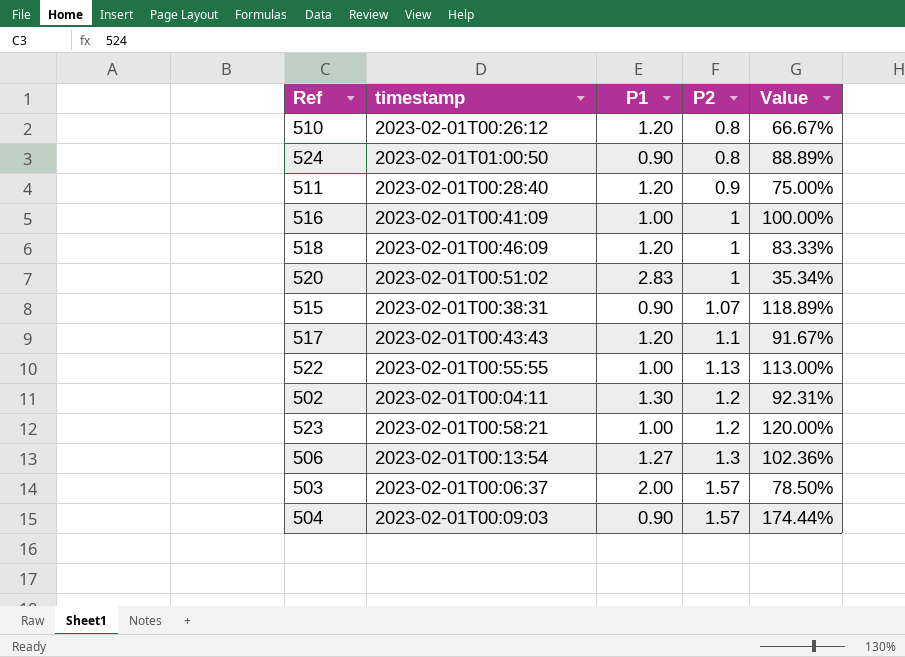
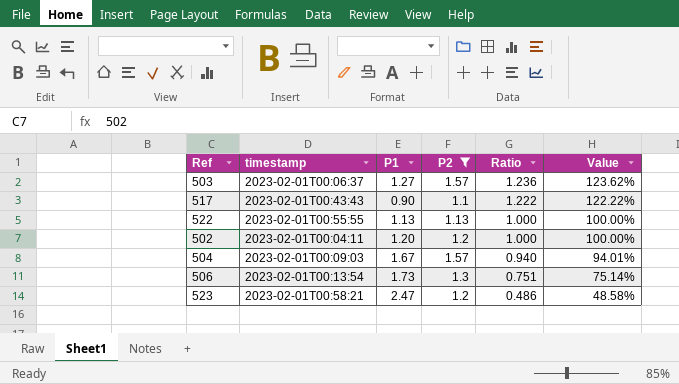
filter: none -> P2 >= 1.1
row order: P2 ascending -> Ratio descending
column Ratio | formula: none -> [P2] / [P1]
503 | P1: 2.00 -> 1.27
503 | Value: 78.50% -> 123.62%
517 | P1: 1.20 -> 0.90
517 | Value: 91.67% -> 122.22%
522 | P1: 1.00 -> 1.13
522 | Value: 113.00% -> 100.00%
502 | P1: 1.30 -> 1.20
502 | Value: 92.31% -> 100.00%
504 | P1: 0.90 -> 1.67
504 | Value: 174.44% -> 94.01%
506 | P1: 1.27 -> 1.73
506 | Value: 102.36% -> 75.14%
523 | P1: 1.00 -> 2.47
523 | Value: 120.00% -> 48.58%

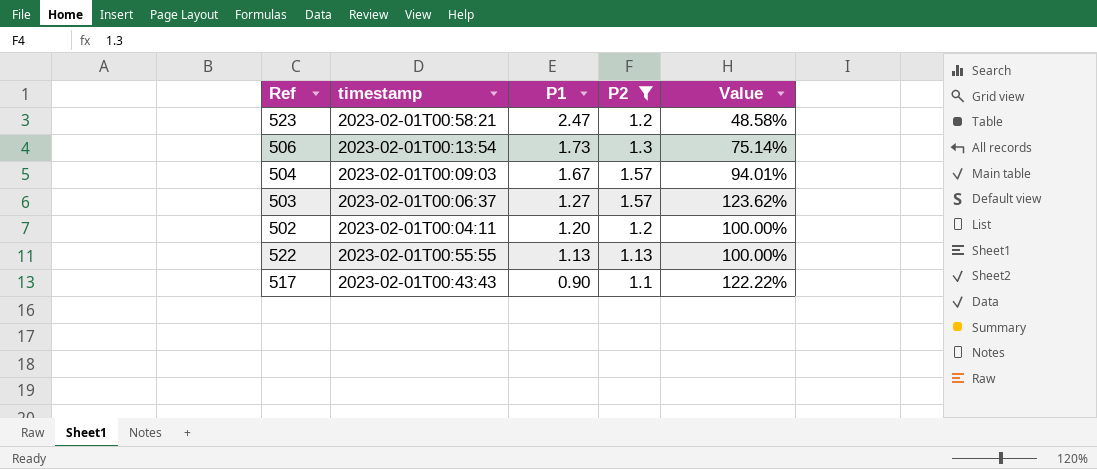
row order: Ratio descending -> P1 descending
column Ratio | formula: [P2] / [P1] -> none

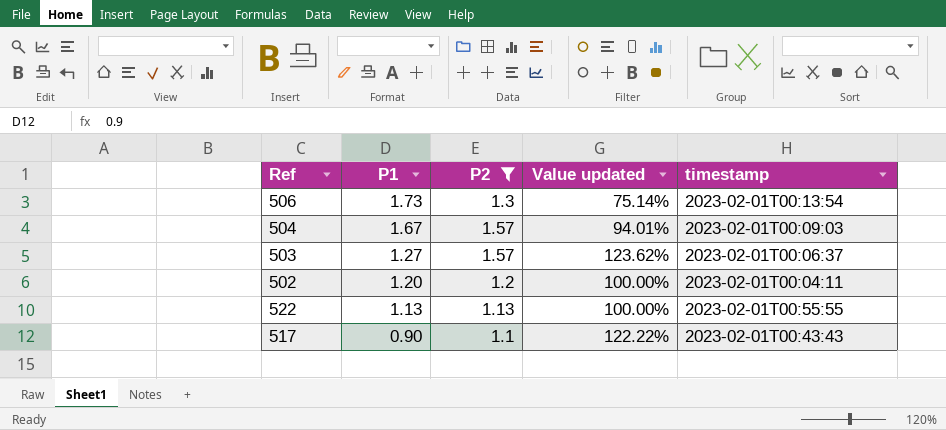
column name: Value -> Value updated
column timestamp | position: 2 -> 5
row 523: 2023-02-01T00:58:21 | 2.47 | 1.2 | 48.58% -> none

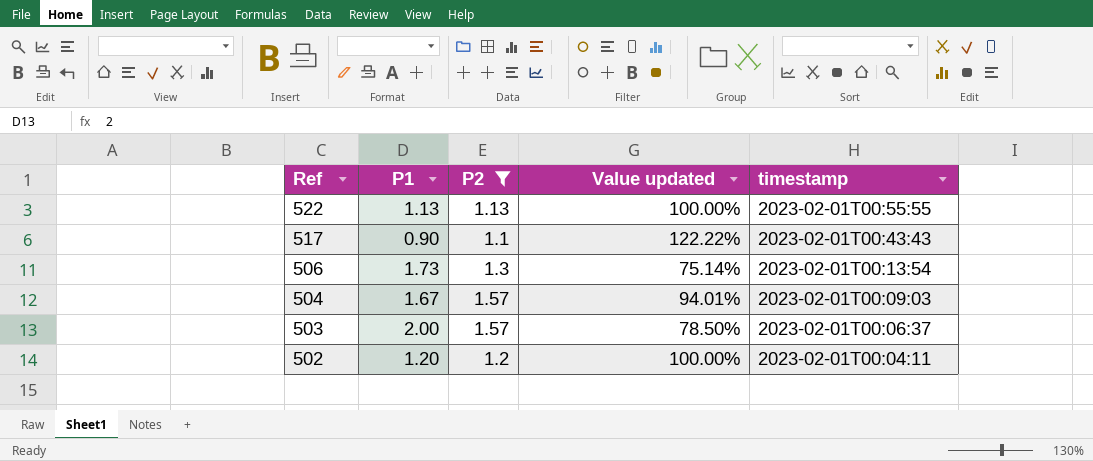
row order: P1 descending -> Ref descending
503 | P1: 1.27 -> 2.00
503 | Value updated: 123.62% -> 78.50%

